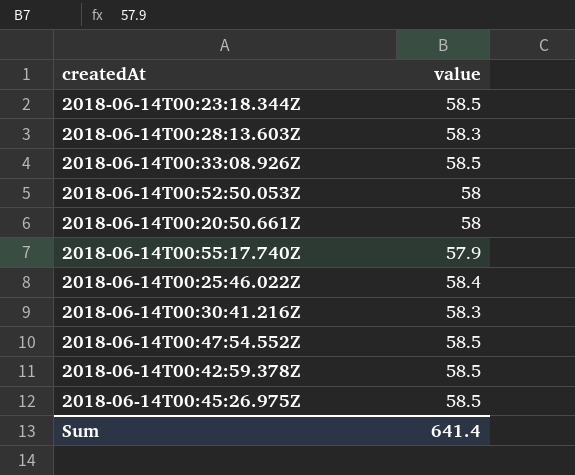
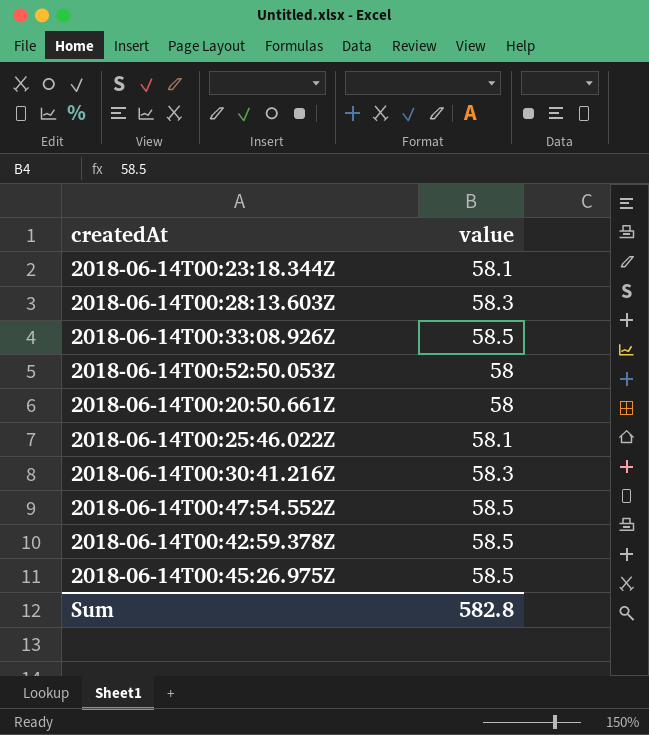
row 2018-06-14T00:55:17.740Z: 57.9 -> none
2018-06-14T00:23:18.344Z | value: 58.5 -> 58.1
2018-06-14T00:25:46.022Z | value: 58.4 -> 58.1
Sum | value: 641.4 -> 582.8

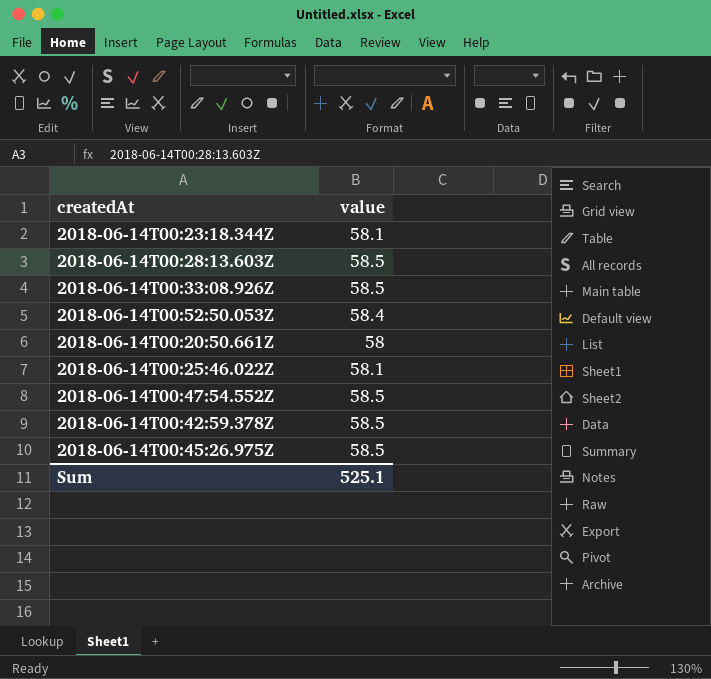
row 2018-06-14T00:30:41.216Z: 58.3 -> none
2018-06-14T00:28:13.603Z | value: 58.3 -> 58.5
2018-06-14T00:52:50.053Z | value: 58 -> 58.4
Sum | value: 582.8 -> 525.1

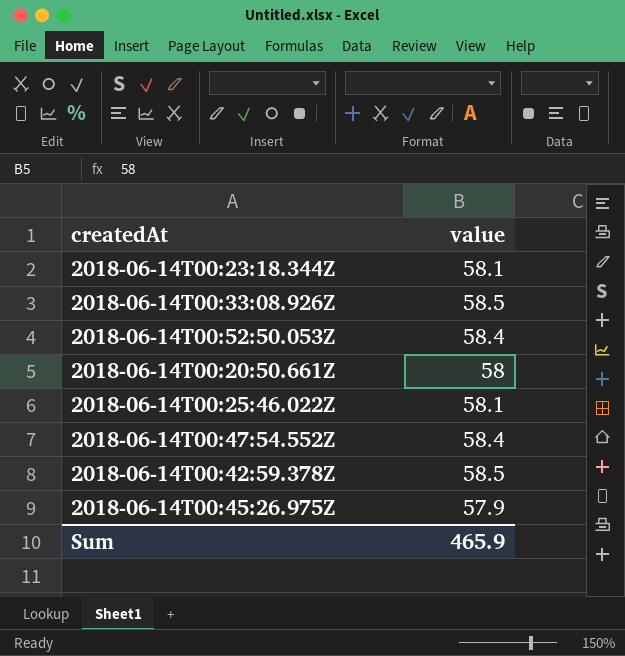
row 2018-06-14T00:28:13.603Z: 58.5 -> none
2018-06-14T00:47:54.552Z | value: 58.5 -> 58.4
2018-06-14T00:45:26.975Z | value: 58.5 -> 57.9
Sum | value: 525.1 -> 465.9

